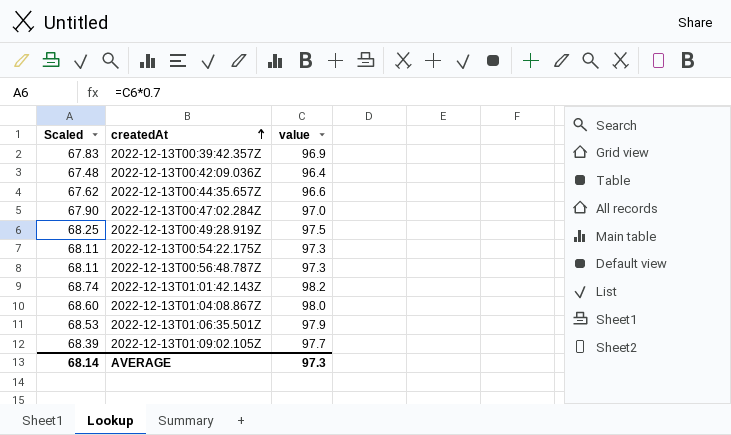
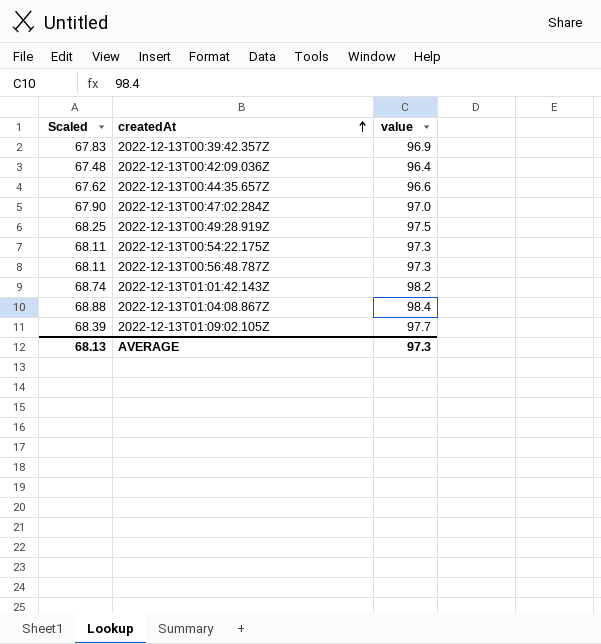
row 2022-12-13T01:06:35.501Z: 68.53 | 97.9 -> none
2022-12-13T01:04:08.867Z | Scaled: 68.60 -> 68.88
2022-12-13T01:04:08.867Z | value: 98.0 -> 98.4
AVERAGE | Scaled: 68.14 -> 68.13

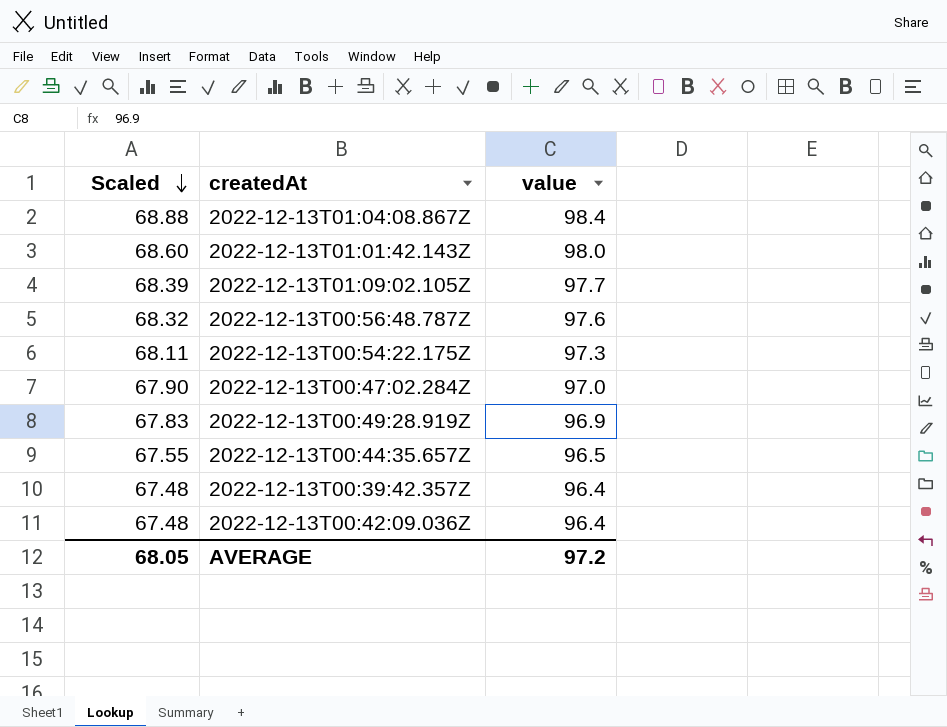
row order: createdAt ascending -> Scaled descending
2022-12-13T01:01:42.143Z | Scaled: 68.74 -> 68.60
2022-12-13T01:01:42.143Z | value: 98.2 -> 98.0
2022-12-13T00:56:48.787Z | Scaled: 68.11 -> 68.32
2022-12-13T00:56:48.787Z | value: 97.3 -> 97.6
2022-12-13T00:49:28.919Z | Scaled: 68.25 -> 67.83
2022-12-13T00:49:28.919Z | value: 97.5 -> 96.9
2022-12-13T00:44:35.657Z | Scaled: 67.62 -> 67.55
2022-12-13T00:44:35.657Z | value: 96.6 -> 96.5
2022-12-13T00:39:42.357Z | Scaled: 67.83 -> 67.48
2022-12-13T00:39:42.357Z | value: 96.9 -> 96.4
AVERAGE | Scaled: 68.13 -> 68.05
AVERAGE | value: 97.3 -> 97.2

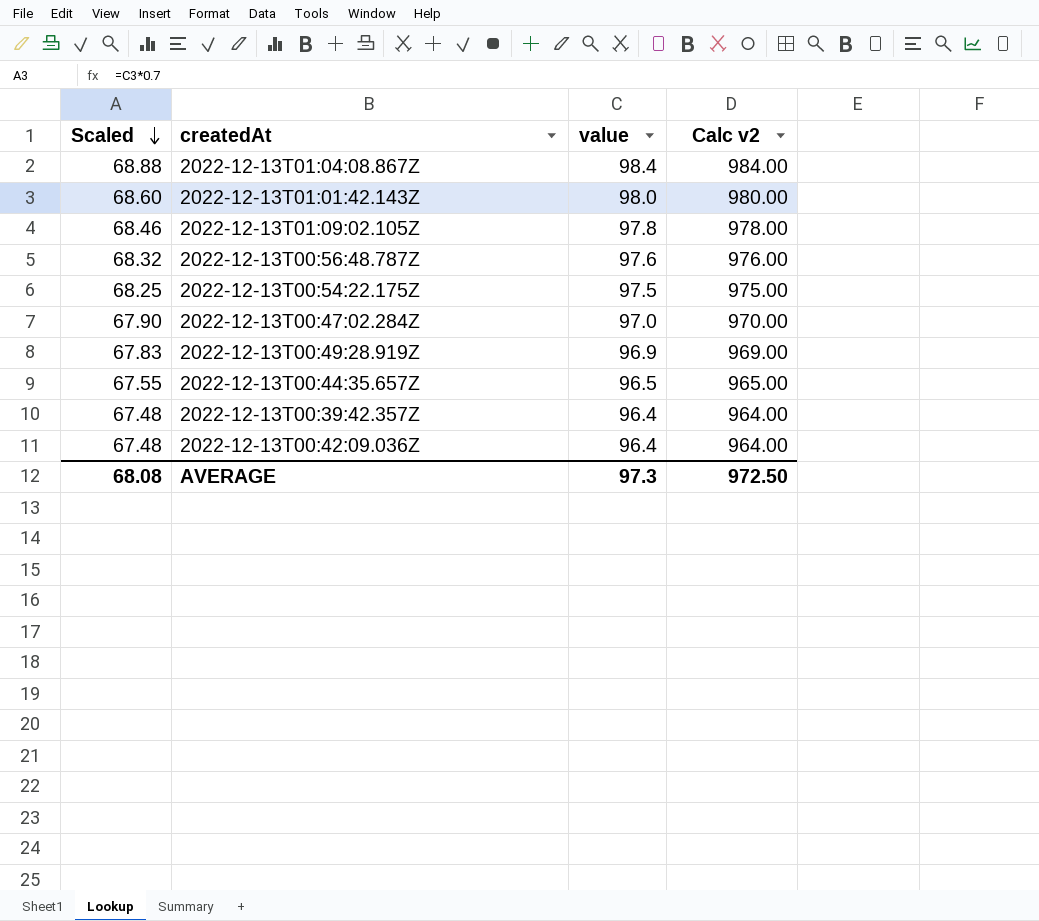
column Calc v2 | formula: none -> [value] * 10
2022-12-13T01:09:02.105Z | Scaled: 68.39 -> 68.46
2022-12-13T01:09:02.105Z | value: 97.7 -> 97.8
2022-12-13T00:54:22.175Z | Scaled: 68.11 -> 68.25
2022-12-13T00:54:22.175Z | value: 97.3 -> 97.5
AVERAGE | Scaled: 68.05 -> 68.08
AVERAGE | value: 97.2 -> 97.3

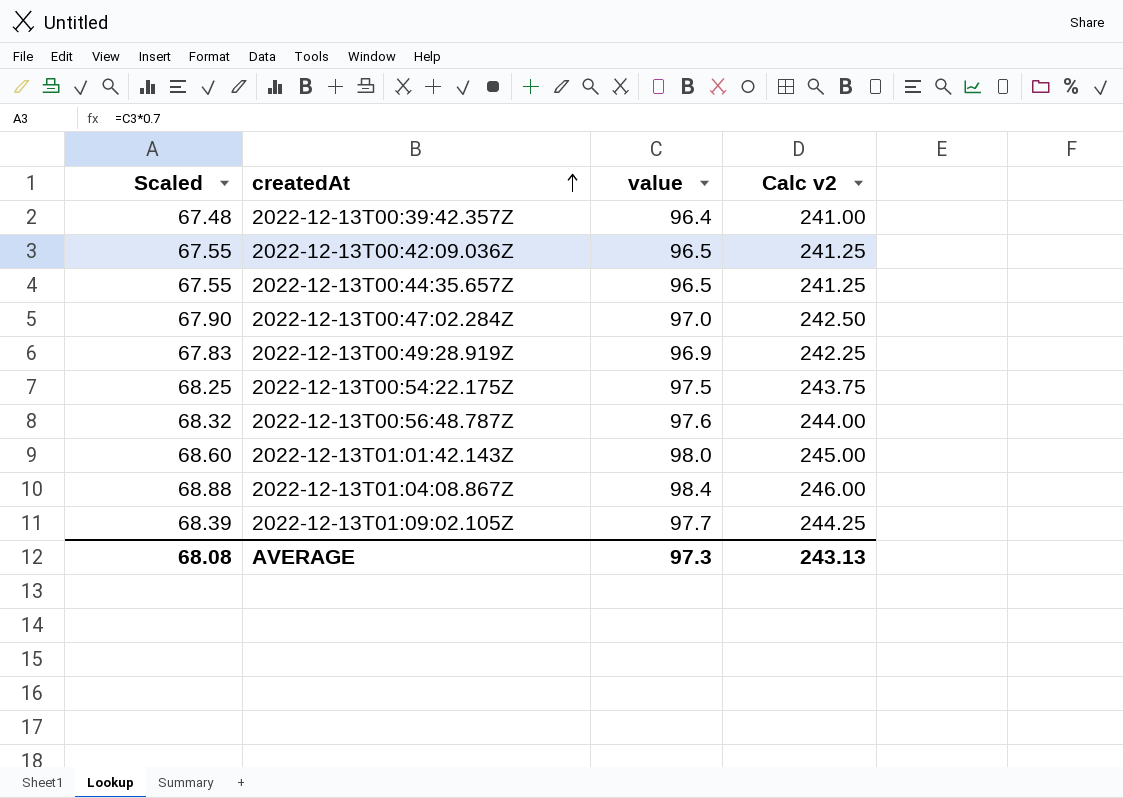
row order: Scaled descending -> createdAt ascending
column Calc v2 | formula: [value] * 10 -> [value] * 2.5
2022-12-13T00:42:09.036Z | Scaled: 67.48 -> 67.55
2022-12-13T00:42:09.036Z | value: 96.4 -> 96.5
2022-12-13T01:09:02.105Z | Scaled: 68.46 -> 68.39
2022-12-13T01:09:02.105Z | value: 97.8 -> 97.7
AVERAGE | Calc v2: 972.50 -> 243.13

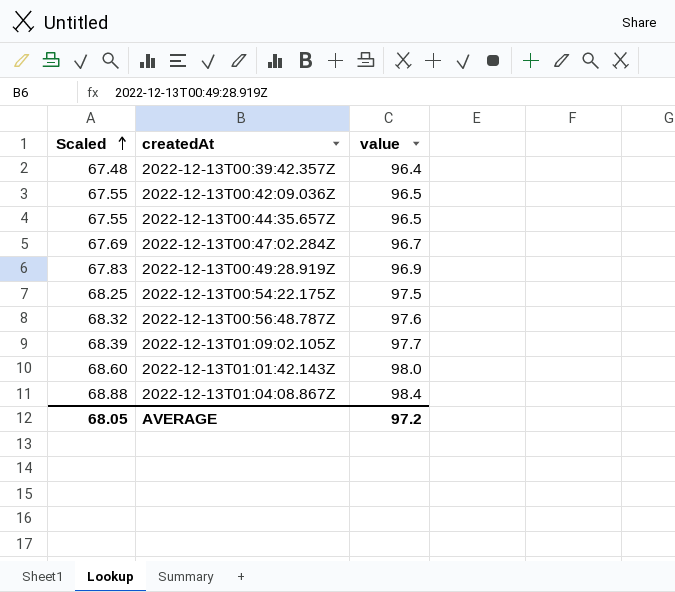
row order: createdAt ascending -> Scaled ascending
column Calc v2 | formula: [value] * 2.5 -> none
2022-12-13T00:47:02.284Z | Scaled: 67.90 -> 67.69
2022-12-13T00:47:02.284Z | value: 97.0 -> 96.7
AVERAGE | Scaled: 68.08 -> 68.05
AVERAGE | value: 97.3 -> 97.2

